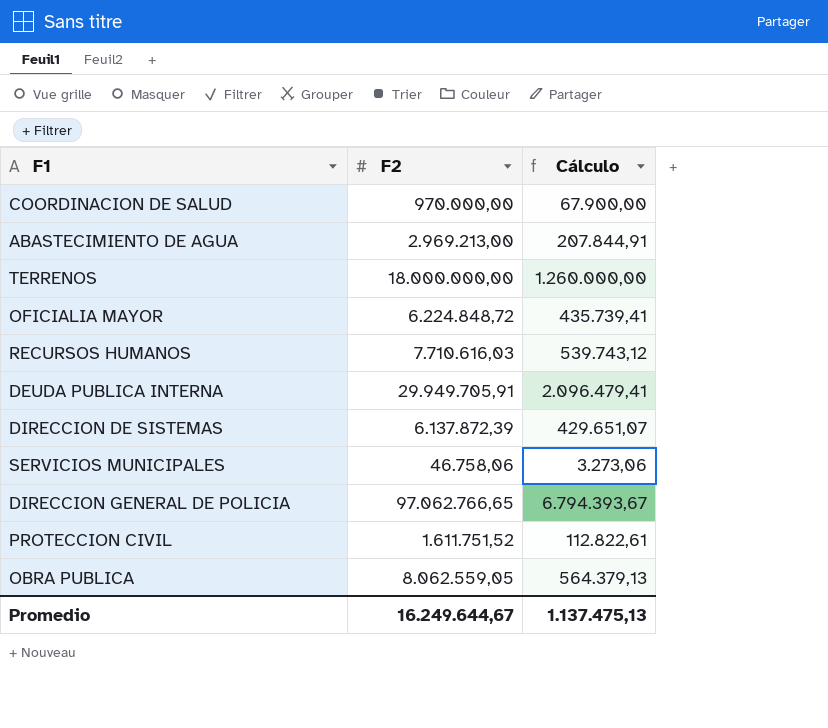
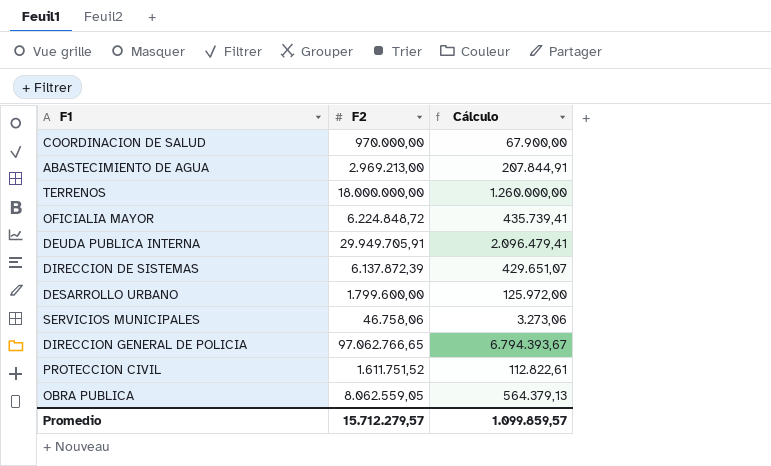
row RECURSOS HUMANOS: 7.710.616,03 | 539.743,12 -> none
row DESARROLLO URBANO: none -> 1.799.600,00 | 125.972,00
Promedio | F2: 16.249.644,67 -> 15.712.279,57
Promedio | Cálculo: 1.137.475,13 -> 1.099.859,57

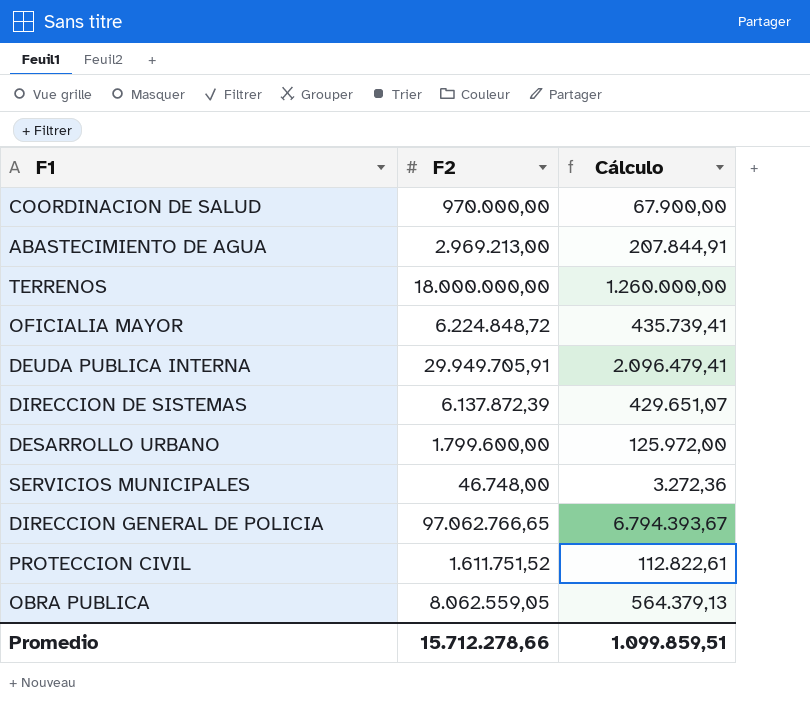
SERVICIOS MUNICIPALES | F2: 46.758,06 -> 46.748,00
SERVICIOS MUNICIPALES | Cálculo: 3.273,06 -> 3.272,36
Promedio | F2: 15.712.279,57 -> 15.712.278,66
Promedio | Cálculo: 1.099.859,57 -> 1.099.859,51

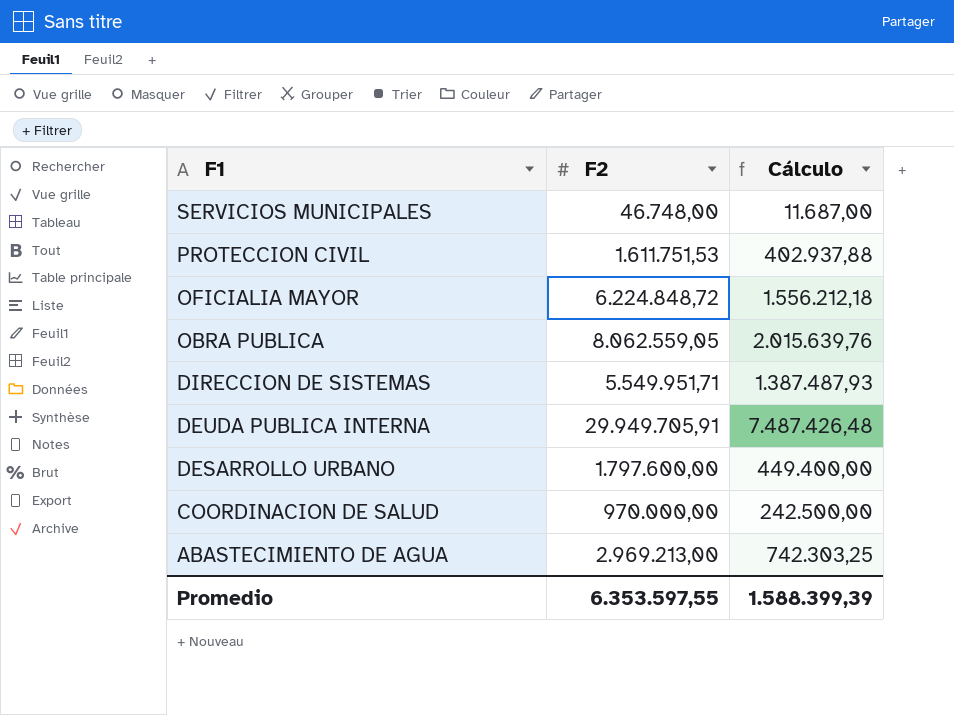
row order: none -> F1 descending
column Cálculo | formula: [F2] * 0,07 -> [F2] * 0,25
row TERRENOS: 18.000.000,00 | 1.260.000,00 -> none
row DIRECCION GENERAL DE POLICIA: 97.062.766,65 | 6.794.393,67 -> none
PROTECCION CIVIL | F2: 1.611.751,52 -> 1.611.751,53
DIRECCION DE SISTEMAS | F2: 6.137.872,39 -> 5.549.951,71
DESARROLLO URBANO | F2: 1.799.600,00 -> 1.797.600,00
Promedio | F2: 15.712.278,66 -> 6.353.597,55
Promedio | Cálculo: 1.099.859,51 -> 1.588.399,39

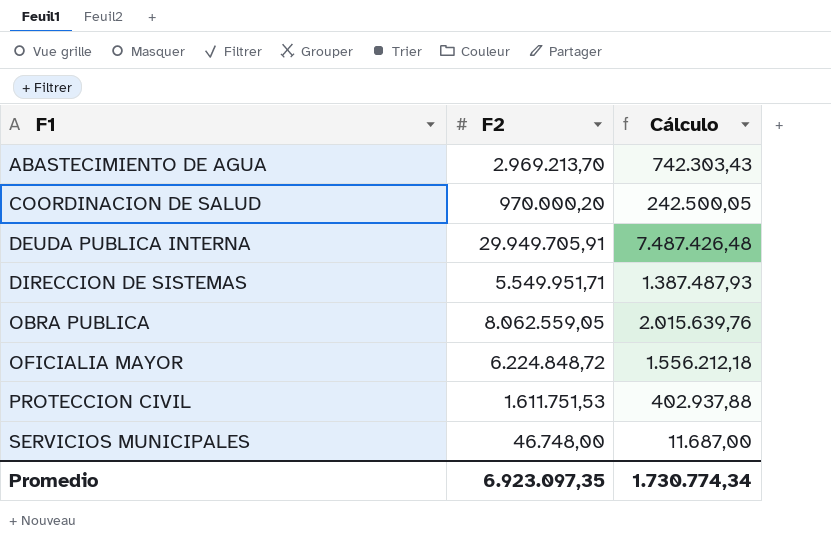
row order: F1 descending -> F1 ascending
row DESARROLLO URBANO: 1.797.600,00 | 449.400,00 -> none
ABASTECIMIENTO DE AGUA | F2: 2.969.213,00 -> 2.969.213,70
ABASTECIMIENTO DE AGUA | Cálculo: 742.303,25 -> 742.303,43
COORDINACION DE SALUD | F2: 970.000,00 -> 970.000,20
COORDINACION DE SALUD | Cálculo: 242.500,00 -> 242.500,05
Promedio | F2: 6.353.597,55 -> 6.923.097,35
Promedio | Cálculo: 1.588.399,39 -> 1.730.774,34

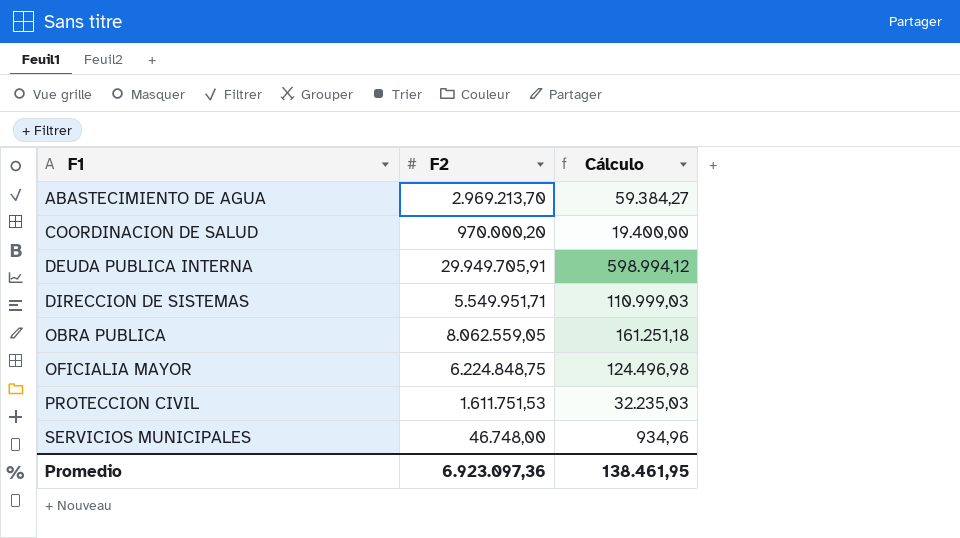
column Cálculo | formula: [F2] * 0,25 -> [F2] * 0,02
OFICIALIA MAYOR | F2: 6.224.848,72 -> 6.224.848,75
Promedio | F2: 6.923.097,35 -> 6.923.097,36
Promedio | Cálculo: 1.730.774,34 -> 138.461,95

